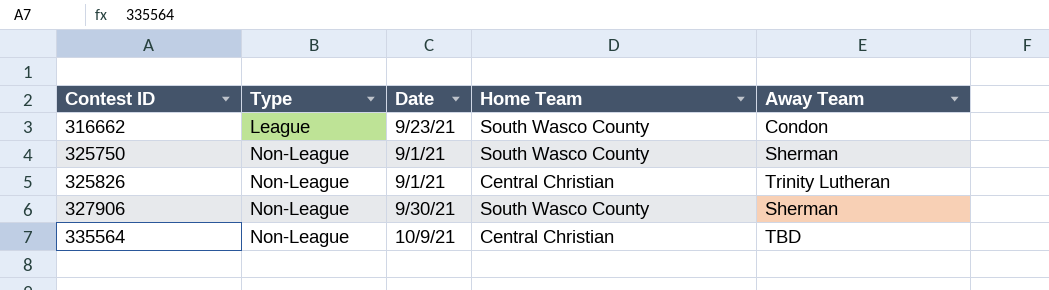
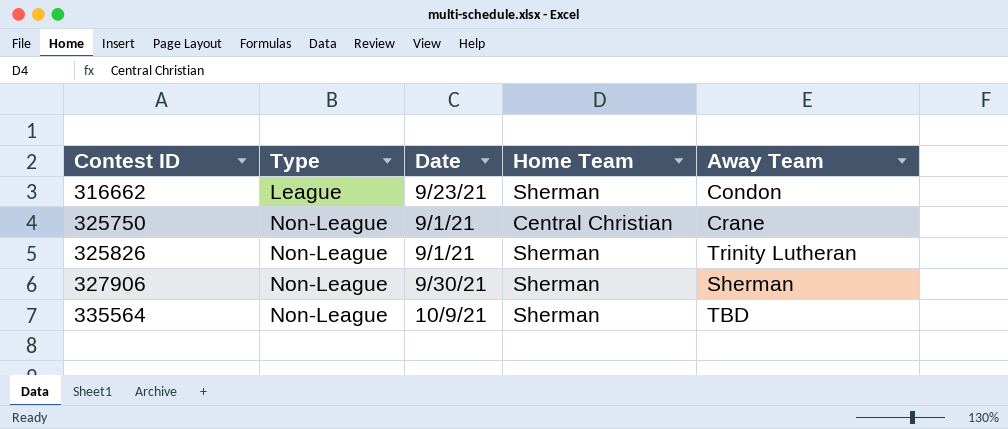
316662 | Home Team: South Wasco County -> Sherman
325750 | Home Team: South Wasco County -> Central Christian
325750 | Away Team: Sherman -> Crane
325826 | Home Team: Central Christian -> Sherman
327906 | Home Team: South Wasco County -> Sherman
335564 | Home Team: Central Christian -> Sherman

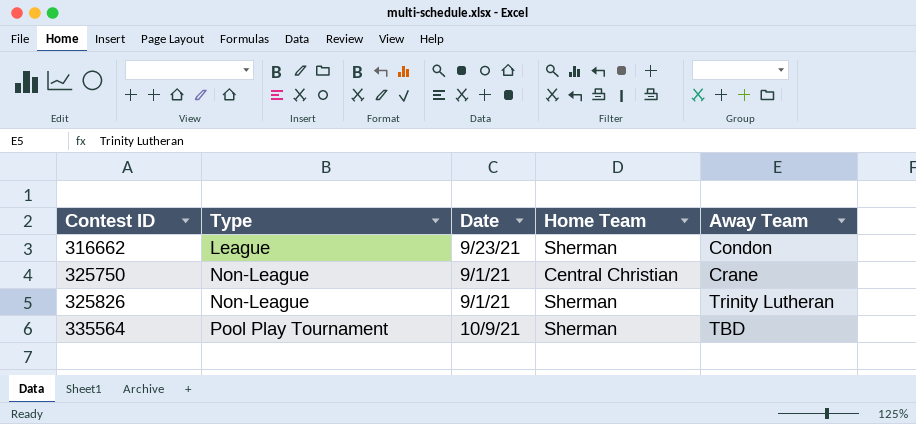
row 327906: Non-League | 9/30/21 | Sherman | Sherman -> none
335564 | Type: Non-League -> Pool Play Tournament

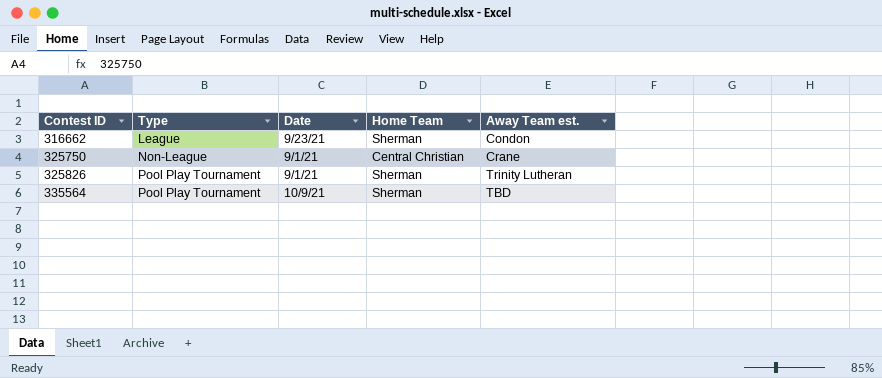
column name: Away Team -> Away Team est.
325826 | Type: Non-League -> Pool Play Tournament

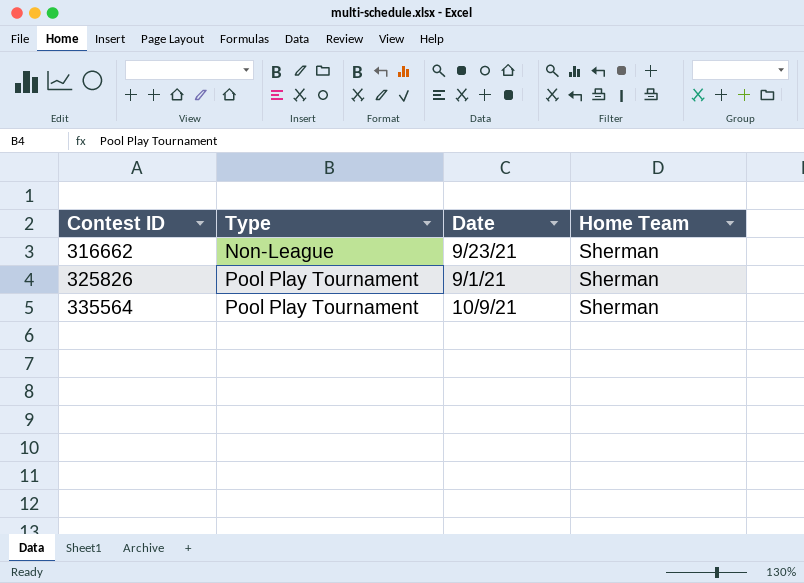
column Away Team est. | position: 5 -> none
row 325750: Non-League | 9/1/21 | Central Christian | Crane -> none
316662 | Type: League -> Non-League

